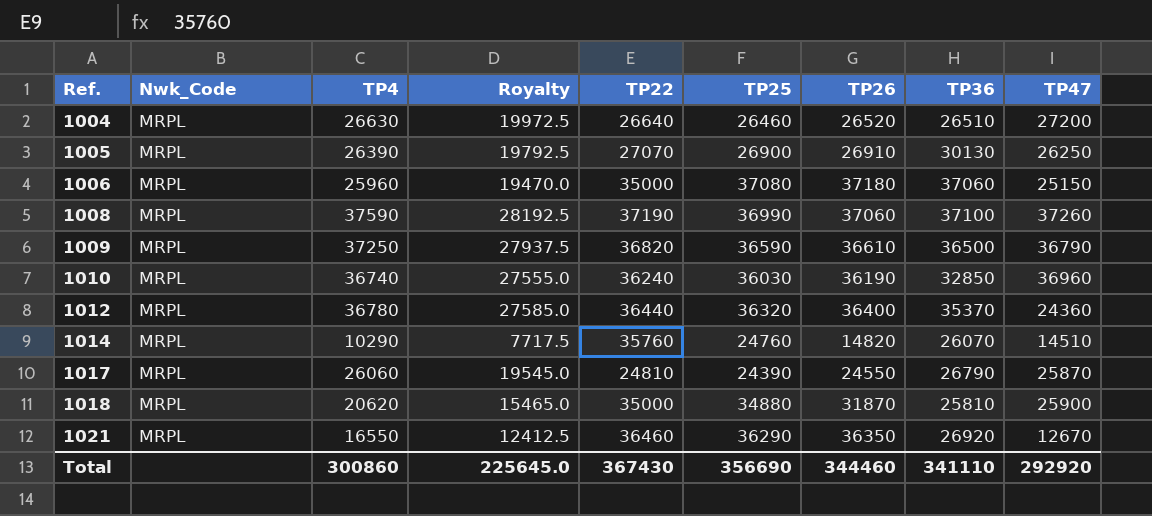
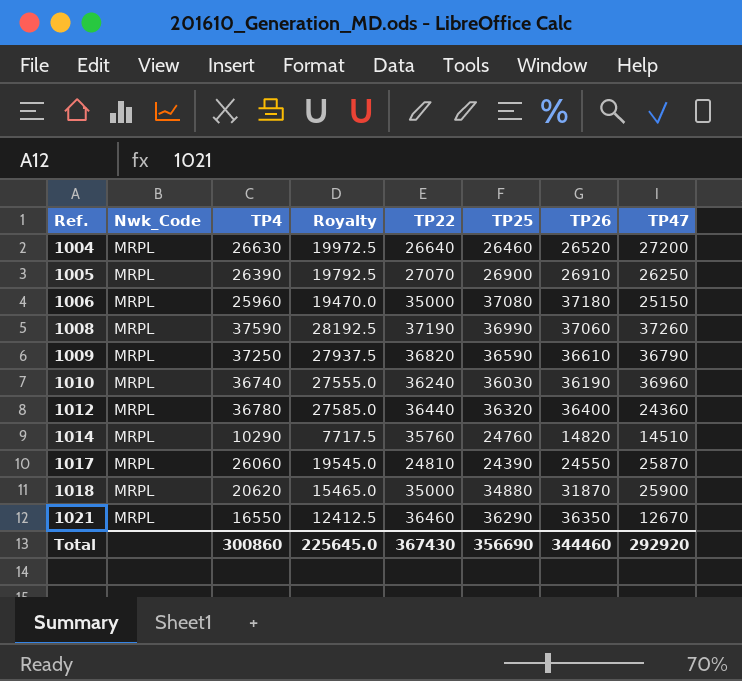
column TP36 | position: 8 -> none

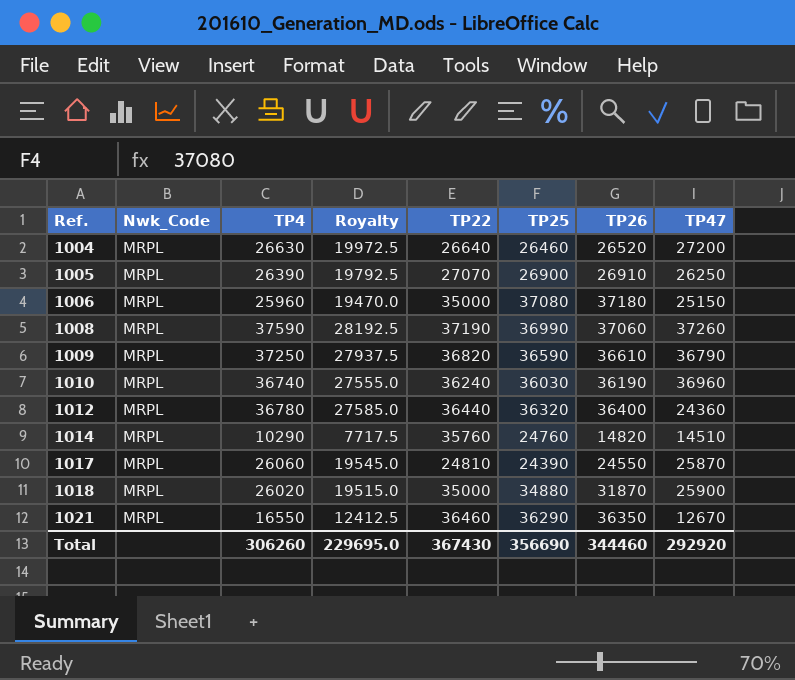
1018 | TP4: 20620 -> 26020
1018 | Royalty: 15465.0 -> 19515.0
Total | TP4: 300860 -> 306260
Total | Royalty: 225645.0 -> 229695.0

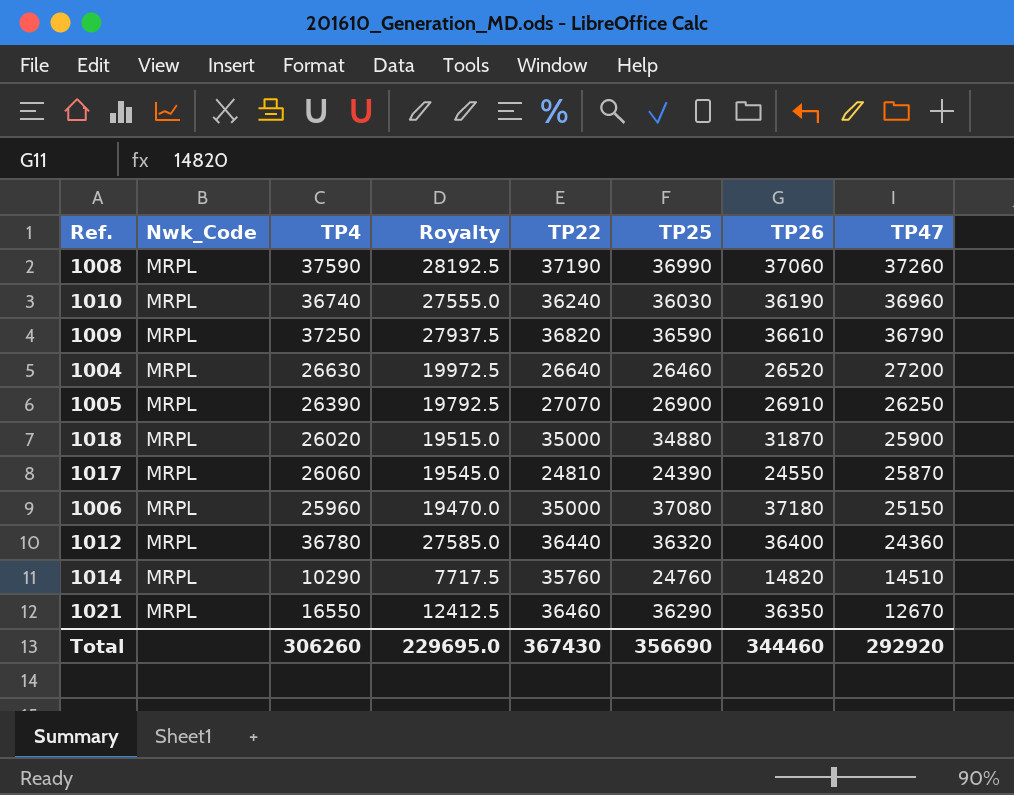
row order: Ref. ascending -> TP47 descending

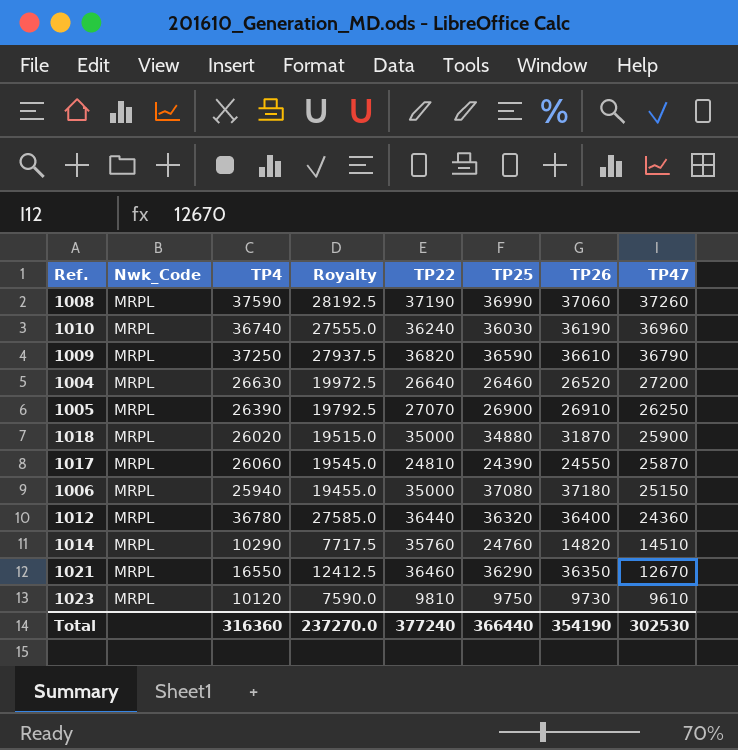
1006 | TP4: 25960 -> 25940
1006 | Royalty: 19470.0 -> 19455.0
row 1023: none -> MRPL | 10120 | 7590.0 | 9810 | 9750 | 9730 | 9610
Total | TP4: 306260 -> 316360
Total | Royalty: 229695.0 -> 237270.0
Total | TP22: 367430 -> 377240
Total | TP25: 356690 -> 366440
Total | TP26: 344460 -> 354190
Total | TP47: 292920 -> 302530

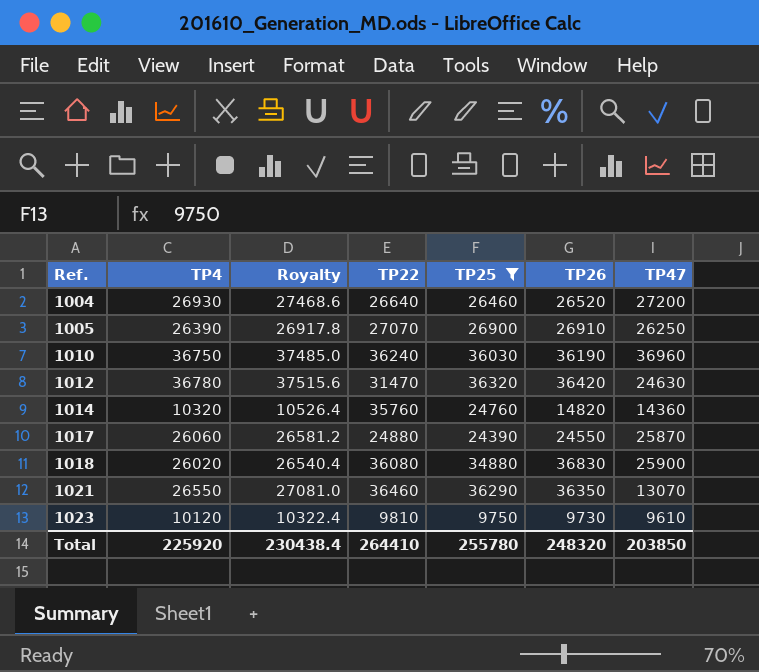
filter: none -> TP25 <= 36320
row order: TP47 descending -> Ref. ascending
column Nwk_Code | position: 2 -> none
column Royalty | formula: [TP4] * 0.75 -> [TP4] * 1.02
1004 | TP4: 26630 -> 26930
1010 | TP4: 36740 -> 36750
1012 | TP22: 36440 -> 31470
1012 | TP26: 36400 -> 36420
1012 | TP47: 24360 -> 24630
1014 | TP4: 10290 -> 10320
1014 | TP47: 14510 -> 14360
1017 | TP22: 24810 -> 24880
1018 | TP22: 35000 -> 36080
1018 | TP26: 31870 -> 36830
1021 | TP4: 16550 -> 26550
1021 | TP47: 12670 -> 13070
Total | TP4: 316360 -> 225920
Total | Royalty: 237270.0 -> 230438.4
Total | TP22: 377240 -> 264410
Total | TP25: 366440 -> 255780
Total | TP26: 354190 -> 248320
Total | TP47: 302530 -> 203850

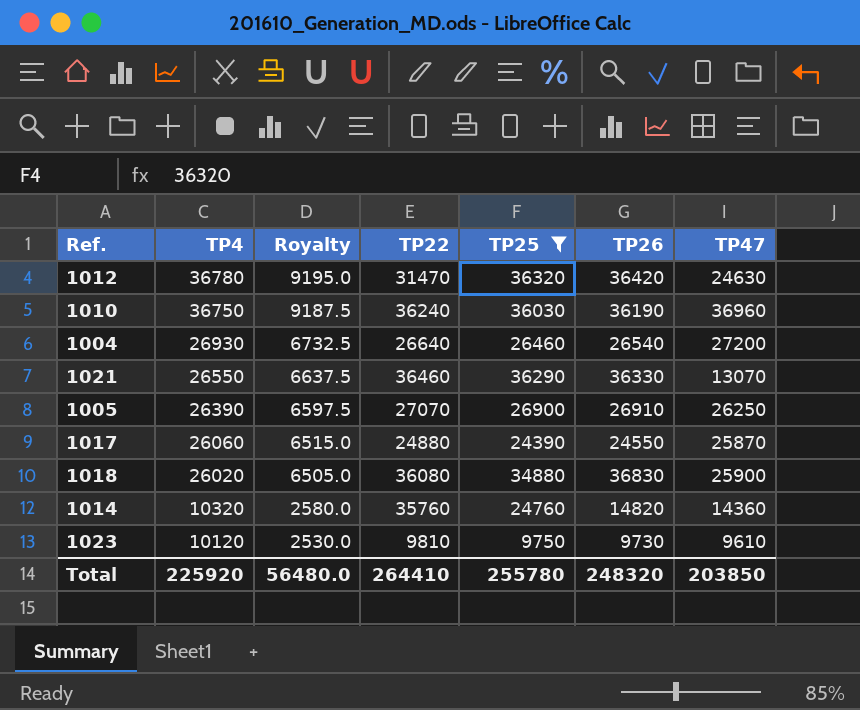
row order: Ref. ascending -> TP4 descending
column Royalty | formula: [TP4] * 1.02 -> [TP4] * 0.25
1004 | TP26: 26520 -> 26540
1021 | TP26: 36350 -> 36330
Total | Royalty: 230438.4 -> 56480.0

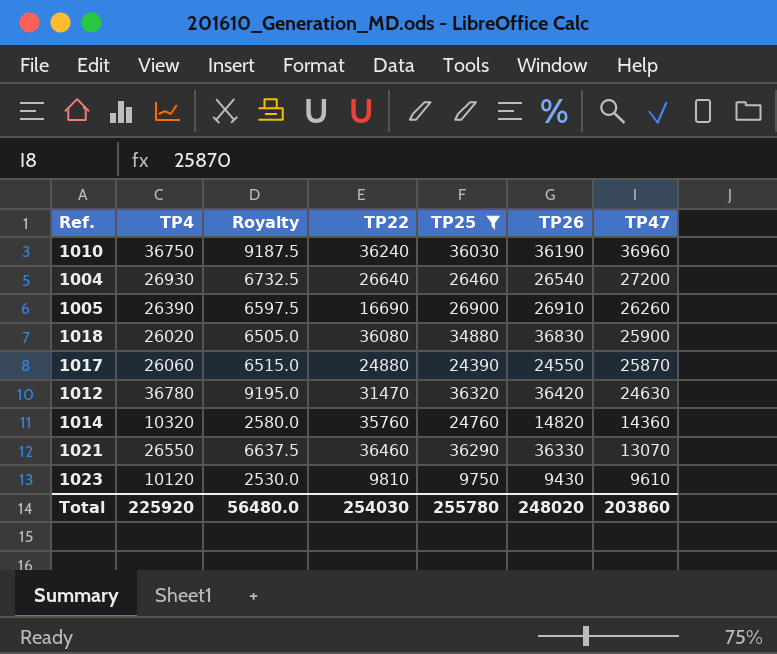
row order: TP4 descending -> TP47 descending
1005 | TP22: 27070 -> 16690
1005 | TP47: 26250 -> 26260
1023 | TP26: 9730 -> 9430
Total | TP22: 264410 -> 254030
Total | TP26: 248320 -> 248020
Total | TP47: 203850 -> 203860

